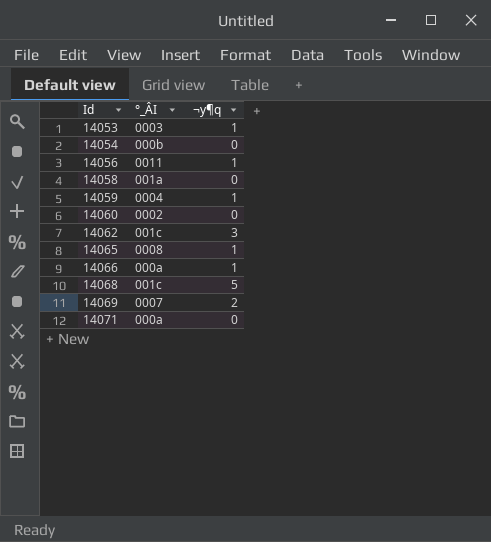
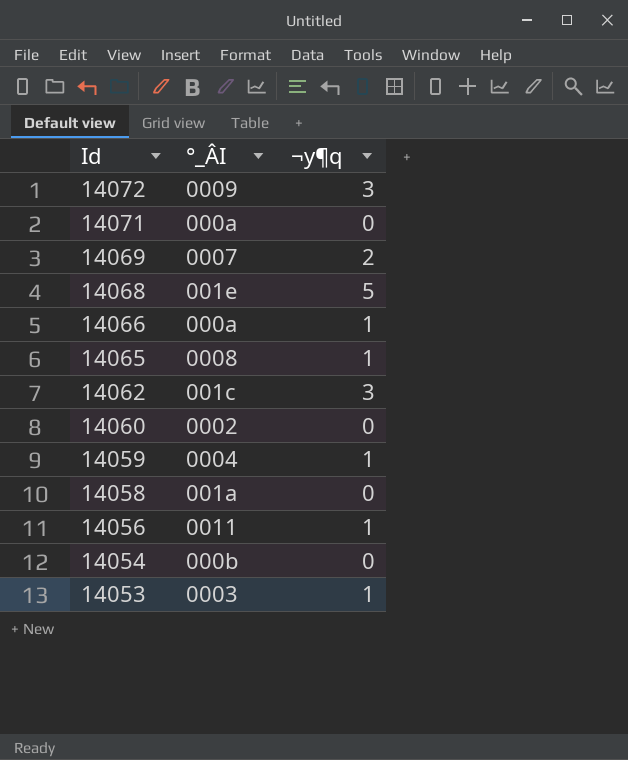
row order: Id ascending -> Id descending
row 14072: none -> 0009 | 3
14068 | °_ÂI: 001c -> 001e

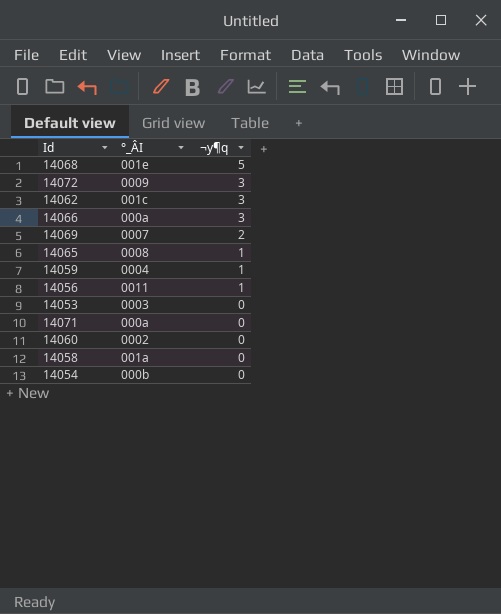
row order: Id descending -> ¬y¶q descending
14066 | ¬y¶q: 1 -> 3
14053 | ¬y¶q: 1 -> 0

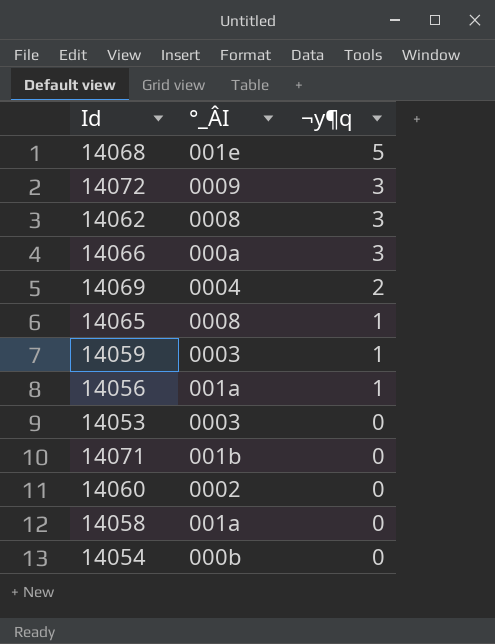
14062 | °_ÂI: 001c -> 0008
14069 | °_ÂI: 0007 -> 0004
14059 | °_ÂI: 0004 -> 0003
14056 | °_ÂI: 0011 -> 001a
14071 | °_ÂI: 000a -> 001b

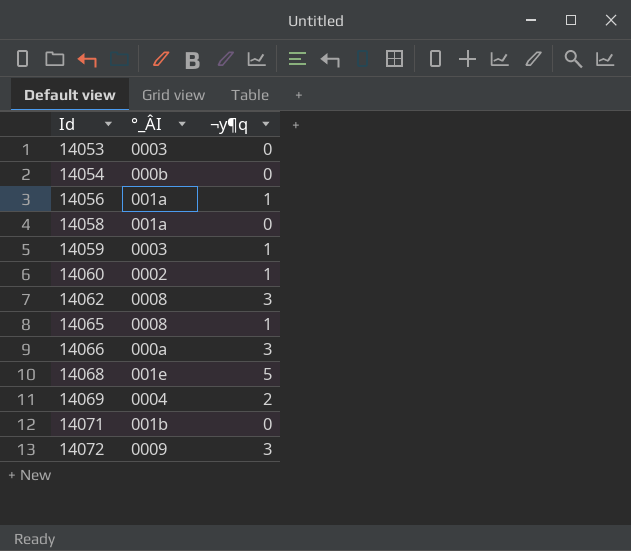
row order: ¬y¶q descending -> Id ascending
14060 | ¬y¶q: 0 -> 1

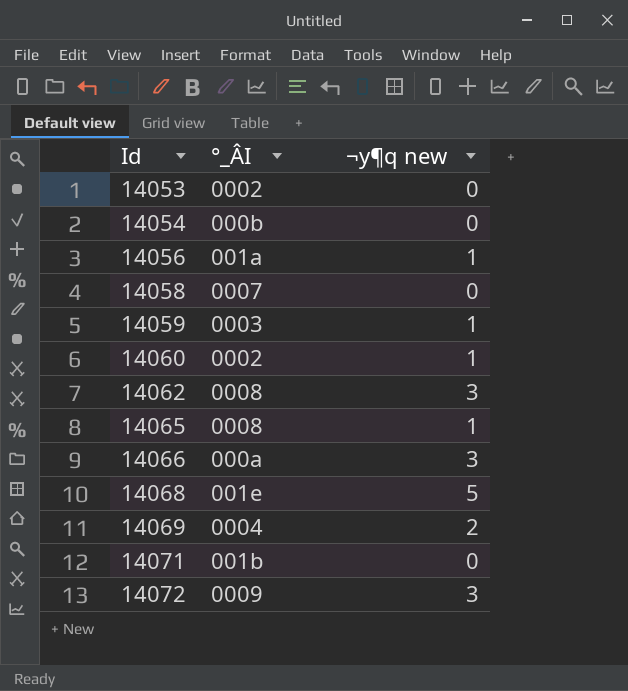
column name: ¬y¶q -> ¬y¶q new
14053 | °_ÂI: 0003 -> 0002
14058 | °_ÂI: 001a -> 0007

